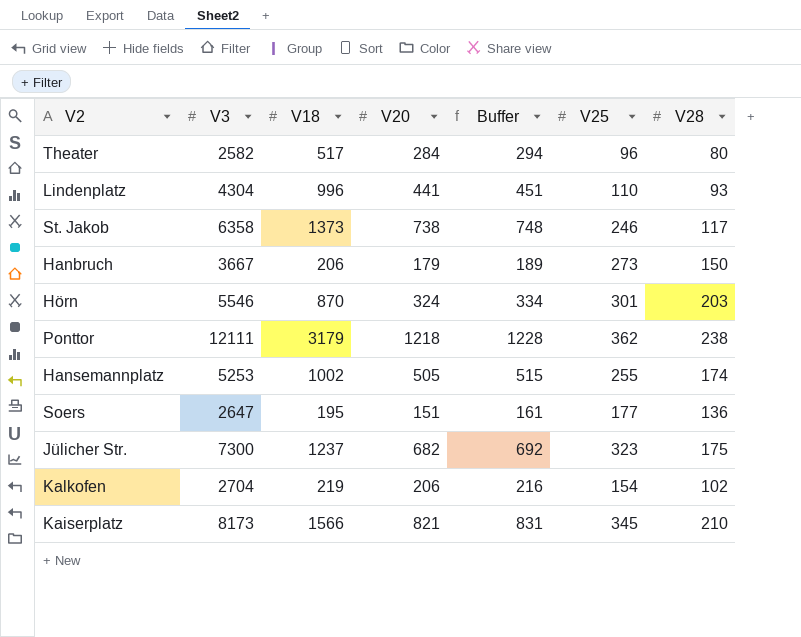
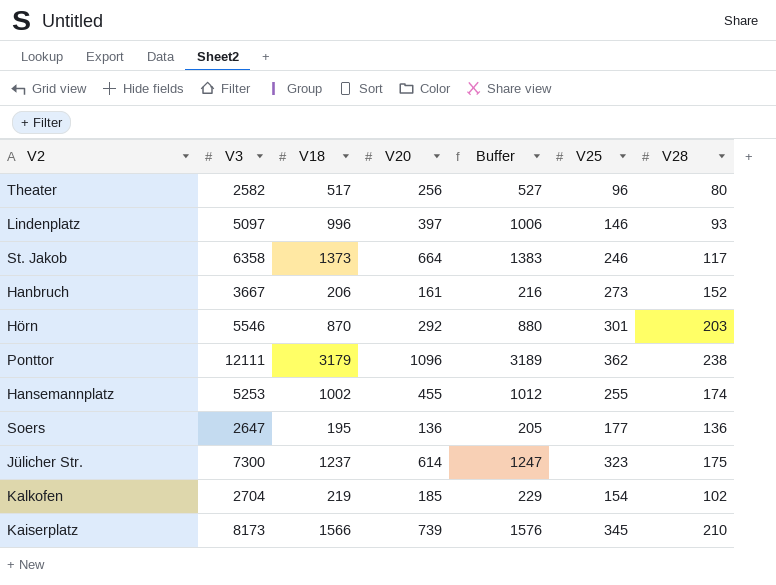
column Buffer | formula: [V20] + 10 -> [V18] + 10
Theater | V20: 284 -> 256
Lindenplatz | V3: 4304 -> 5097
Lindenplatz | V20: 441 -> 397
Lindenplatz | V25: 110 -> 146
St. Jakob | V20: 738 -> 664
Hanbruch | V20: 179 -> 161
Hanbruch | V28: 150 -> 152
Hörn | V20: 324 -> 292
Ponttor | V20: 1218 -> 1096
Hansemannplatz | V20: 505 -> 455
Soers | V20: 151 -> 136
Jülicher Str. | V20: 682 -> 614
Kalkofen | V20: 206 -> 185
Kaiserplatz | V20: 821 -> 739

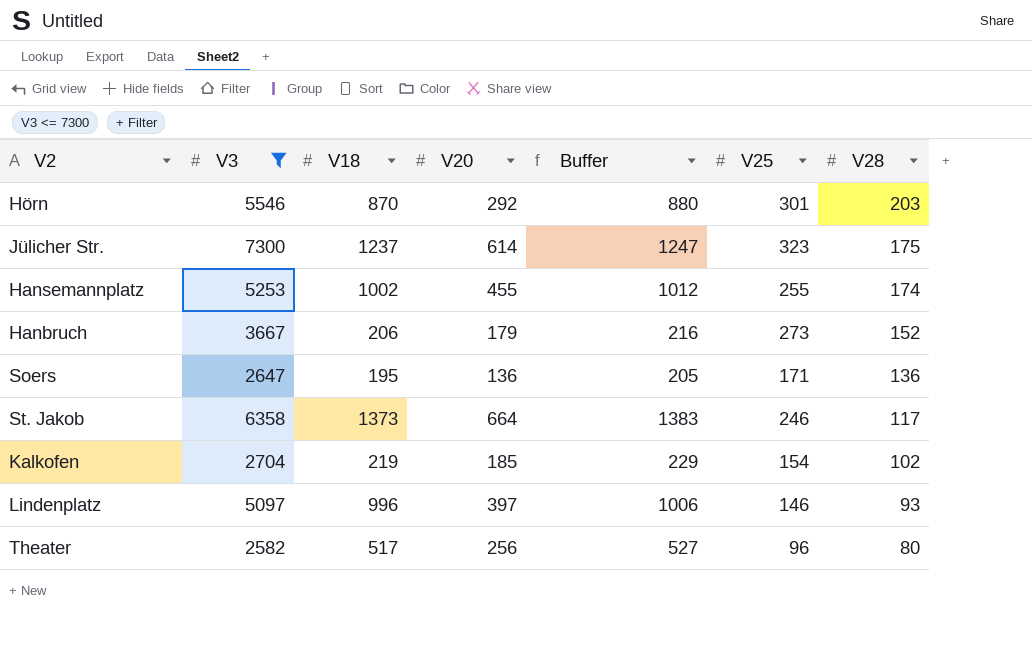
filter: none -> V3 <= 7300
row order: none -> V28 descending
Hanbruch | V20: 161 -> 179
Soers | V25: 177 -> 171

